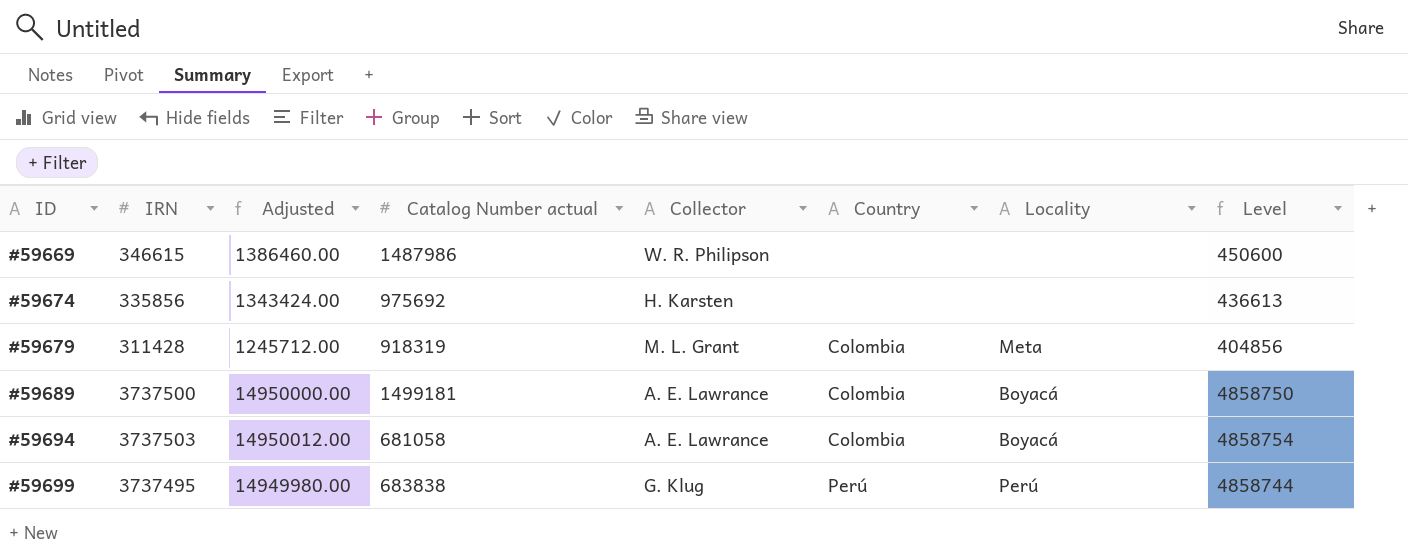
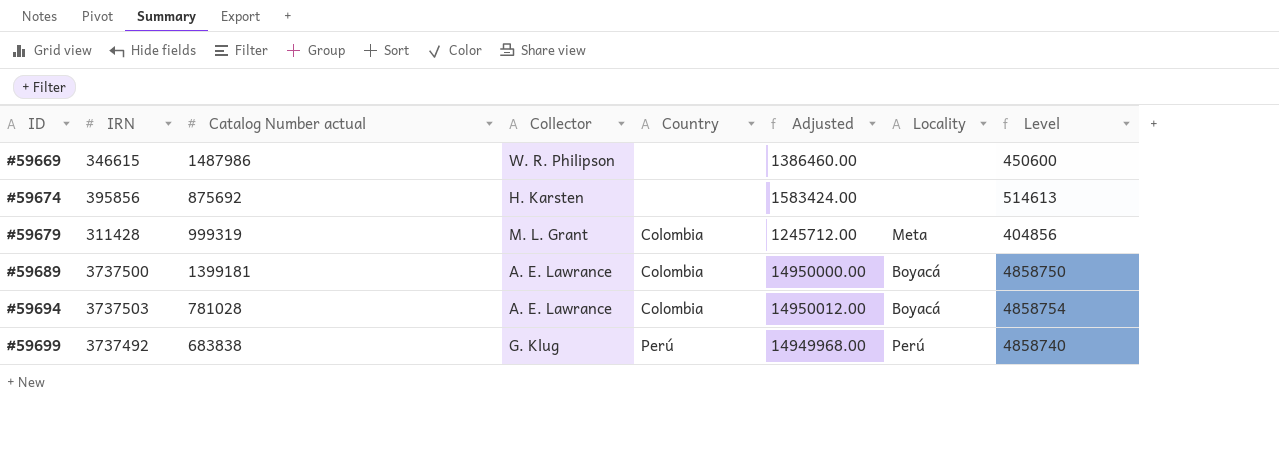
column Adjusted | position: 3 -> 6
#59674 | IRN: 335856 -> 395856
#59674 | Catalog Number actual: 975692 -> 875692
#59674 | Adjusted: 1343424.00 -> 1583424.00
#59674 | Level: 436613 -> 514613
#59679 | Catalog Number actual: 918319 -> 999319
#59689 | Catalog Number actual: 1499181 -> 1399181
#59694 | Catalog Number actual: 681058 -> 781028
#59699 | IRN: 3737495 -> 3737492
#59699 | Adjusted: 14949980.00 -> 14949968.00
#59699 | Level: 4858744 -> 4858740

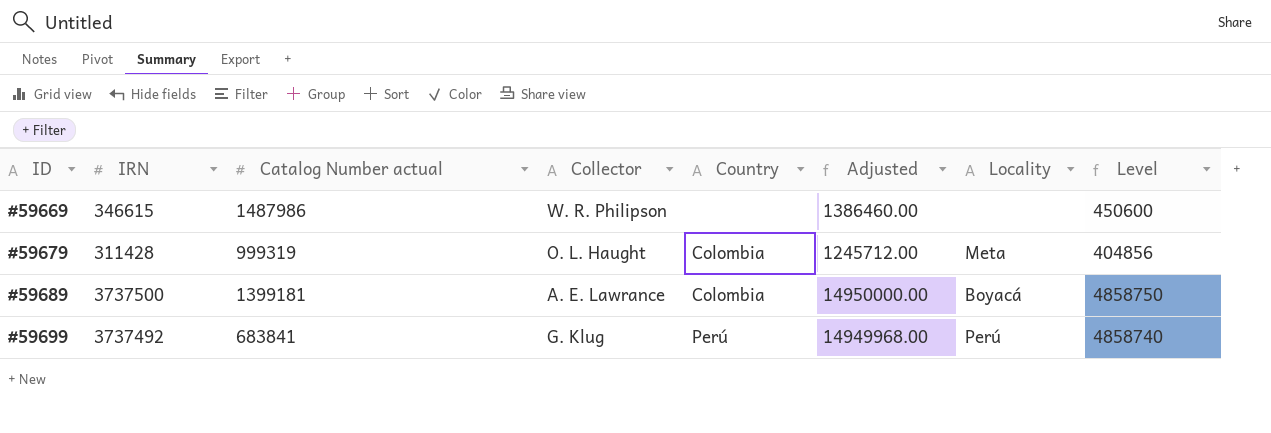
row #59674: 395856 | 875692 | H. Karsten | none | 1583424.00 | none | 514613 -> none
row #59694: 3737503 | 781028 | A. E. Lawrance | Colombia | 14950012.00 | Boyacá | 4858754 -> none
#59679 | Collector: M. L. Grant -> O. L. Haught
#59699 | Catalog Number actual: 683838 -> 683841

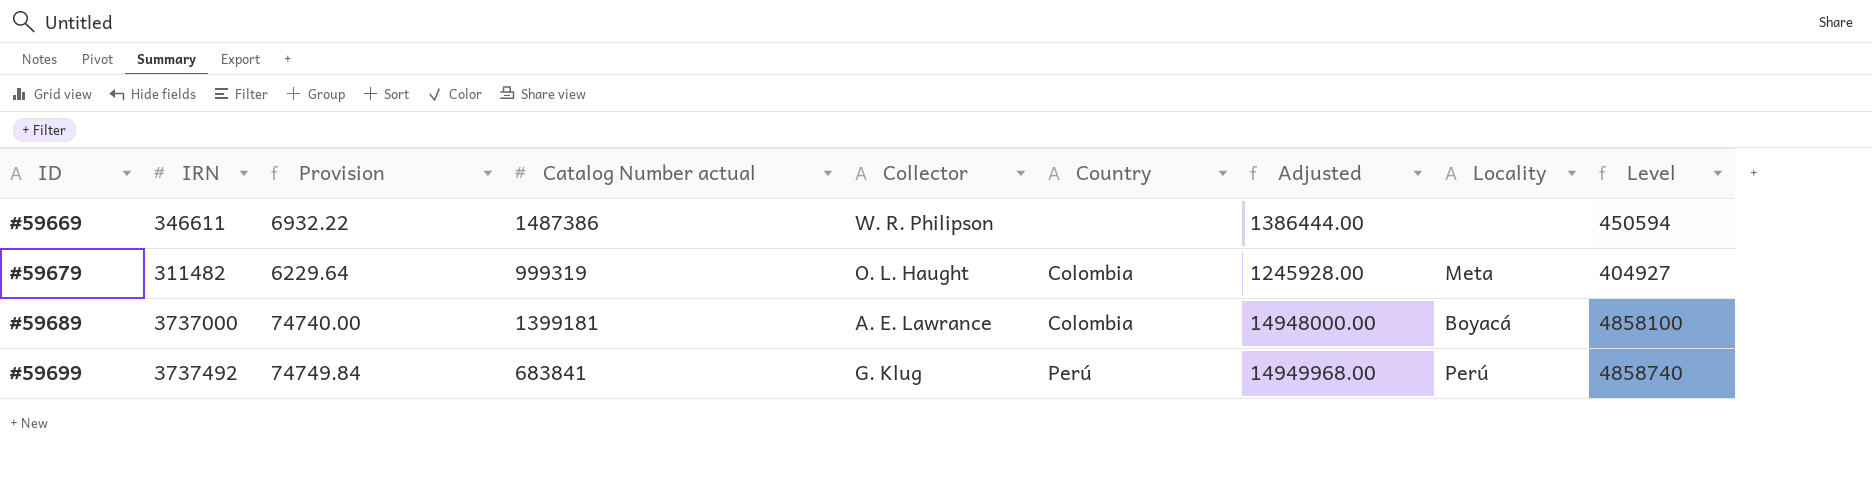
column Provision | formula: none -> [IRN] * 0.02
#59669 | IRN: 346615 -> 346611
#59669 | Catalog Number actual: 1487986 -> 1487386
#59669 | Adjusted: 1386460.00 -> 1386444.00
#59669 | Level: 450600 -> 450594
#59679 | IRN: 311428 -> 311482
#59679 | Adjusted: 1245712.00 -> 1245928.00
#59679 | Level: 404856 -> 404927
#59689 | IRN: 3737500 -> 3737000
#59689 | Adjusted: 14950000.00 -> 14948000.00
#59689 | Level: 4858750 -> 4858100

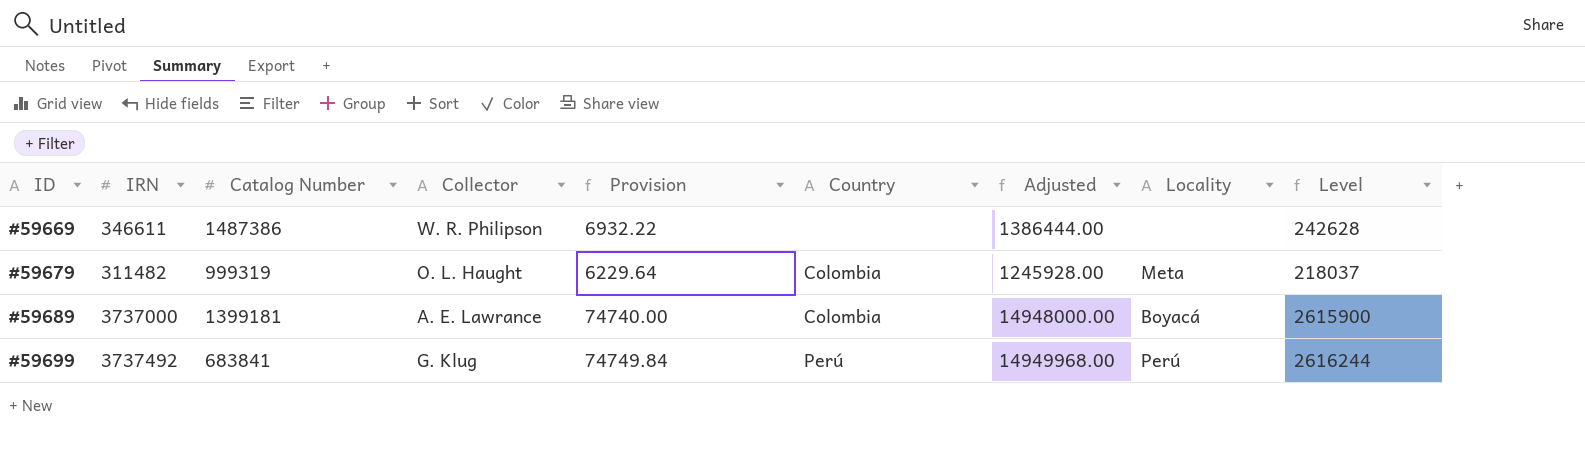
column name: Catalog Number actual -> Catalog Number
column Provision | position: 3 -> 5
column Level | formula: [IRN] * 1.3 -> [IRN] * 0.7

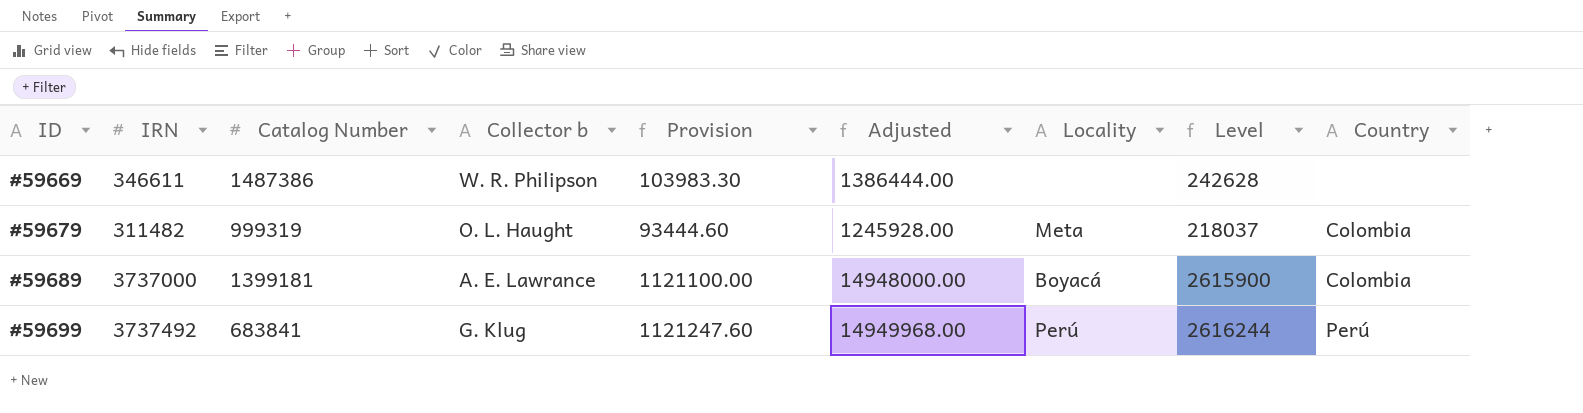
column name: Collector -> Collector b
column Provision | formula: [IRN] * 0.02 -> [IRN] * 0.3
column Country | position: 6 -> 9

